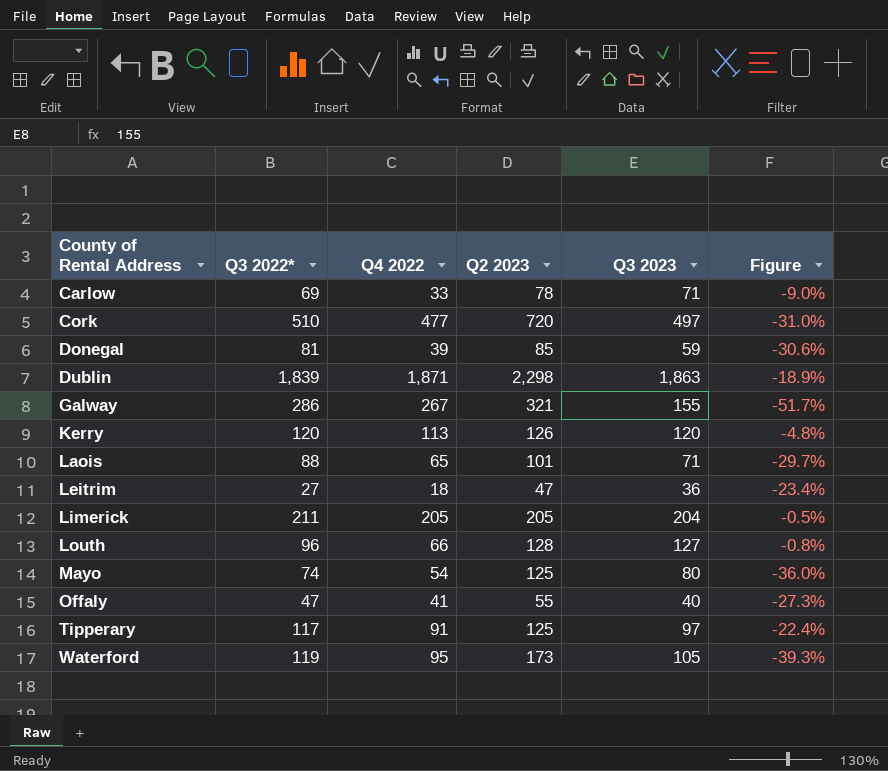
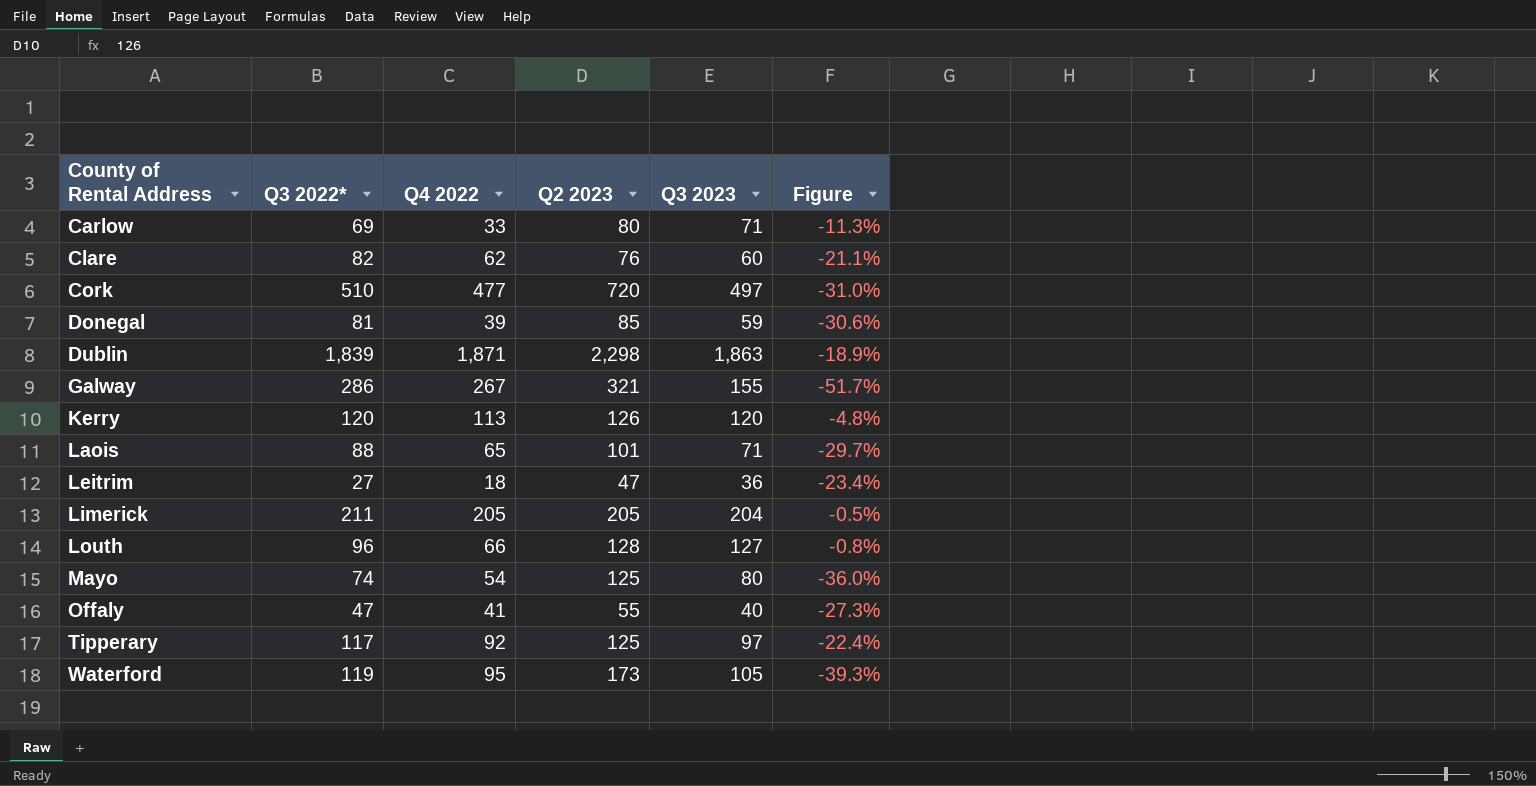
Carlow | Q2 2023: 78 -> 80
Carlow | Figure: -9.0% -> -11.3%
row Clare: none -> 82 | 62 | 76 | 60 | -21.1%
Tipperary | Q4 2022: 91 -> 92

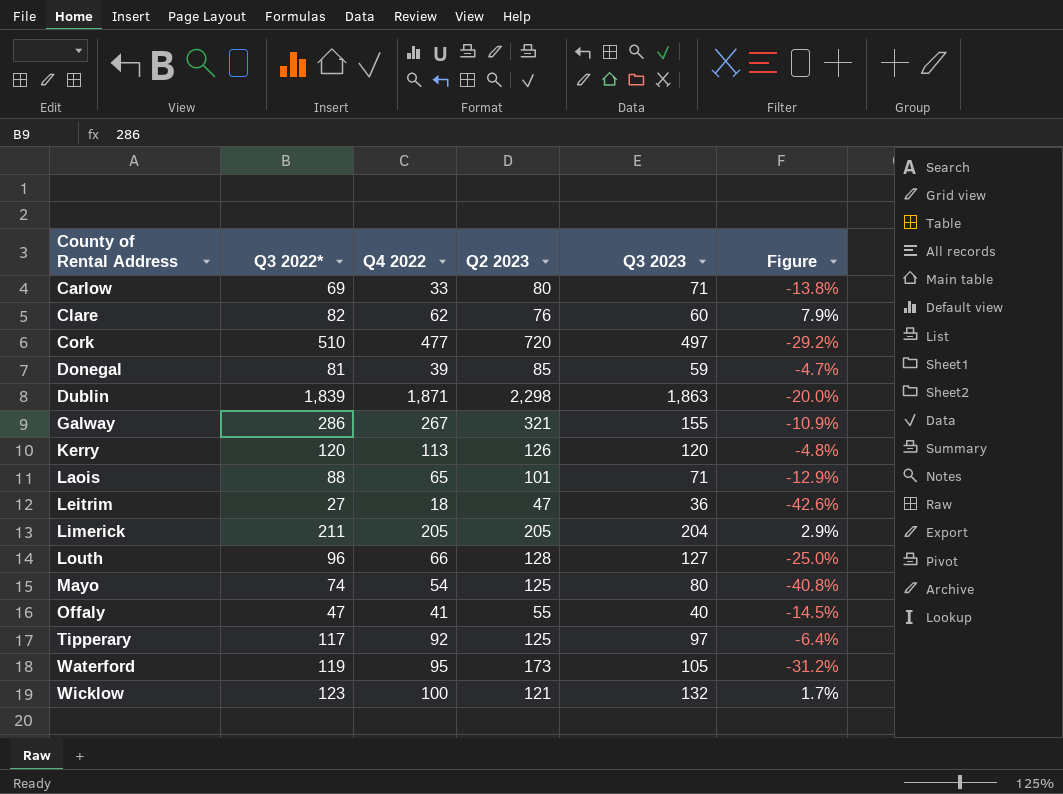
column Figure | formula: ([Q3 2023] - [Q2 2023]) / [Q2 2023] -> ([Q3 2022*] - [Q2 2023]) / [Q2 2023]
row Wicklow: none -> 123 | 100 | 121 | 132 | 1.7%

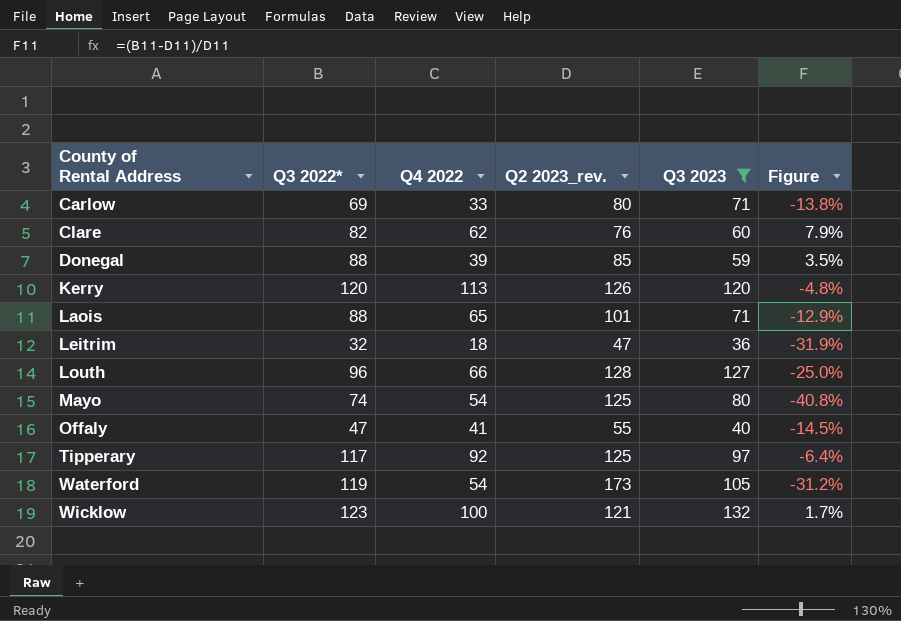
filter: none -> Q3 2023 <= 132
column name: Q2 2023 -> Q2 2023_rev.
Donegal | Q3 2022*: 81 -> 88
Donegal | Figure: -4.7% -> 3.5%
Leitrim | Q3 2022*: 27 -> 32
Leitrim | Figure: -42.6% -> -31.9%
Waterford | Q4 2022: 95 -> 54

